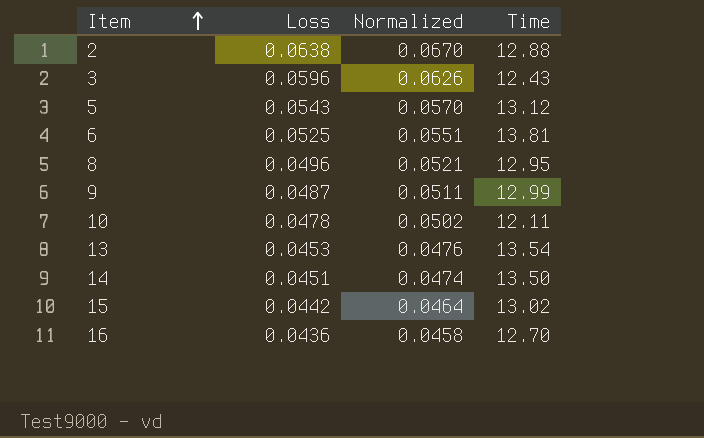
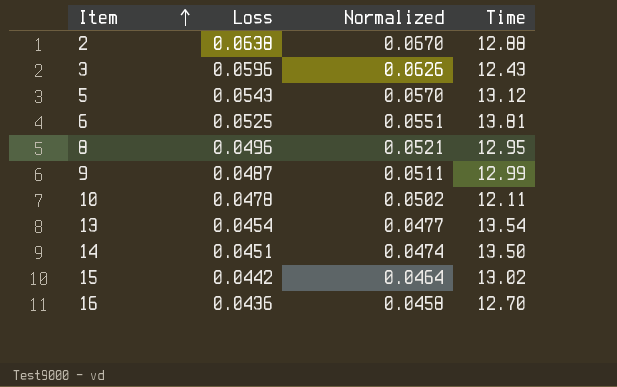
13 | Loss: 0.0453 -> 0.0454
13 | Normalized: 0.0476 -> 0.0477

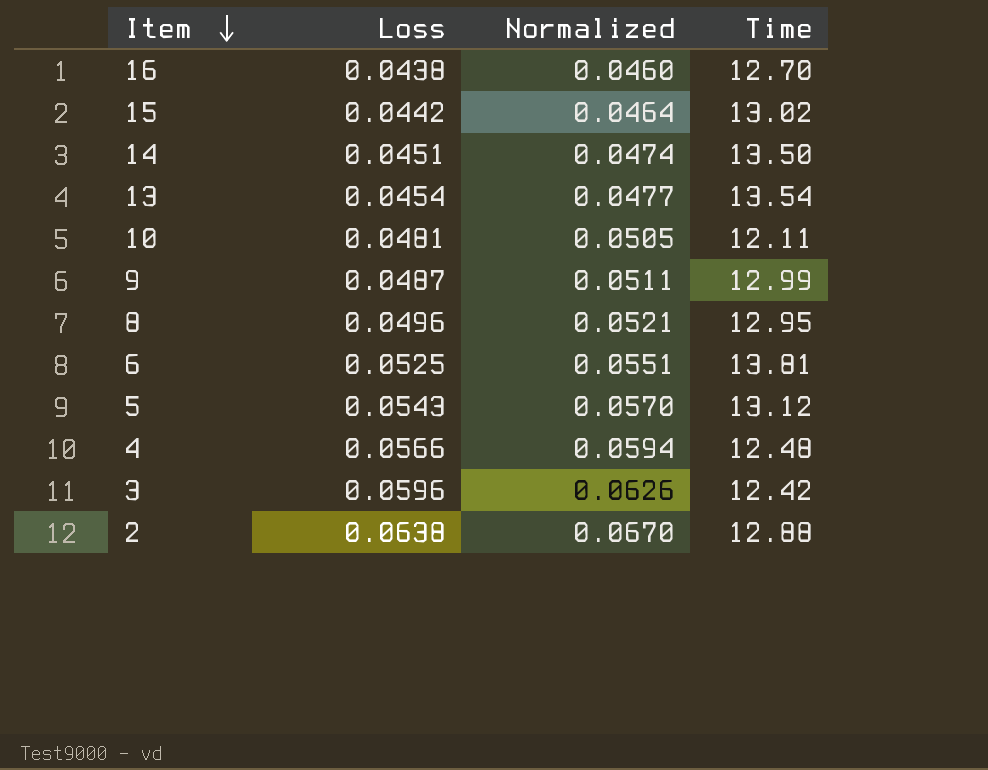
row order: Item ascending -> Item descending
16 | Loss: 0.0436 -> 0.0438
16 | Normalized: 0.0458 -> 0.0460
10 | Loss: 0.0478 -> 0.0481
10 | Normalized: 0.0502 -> 0.0505
row 4: none -> 0.0566 | 0.0594 | 12.48
3 | Time: 12.43 -> 12.42

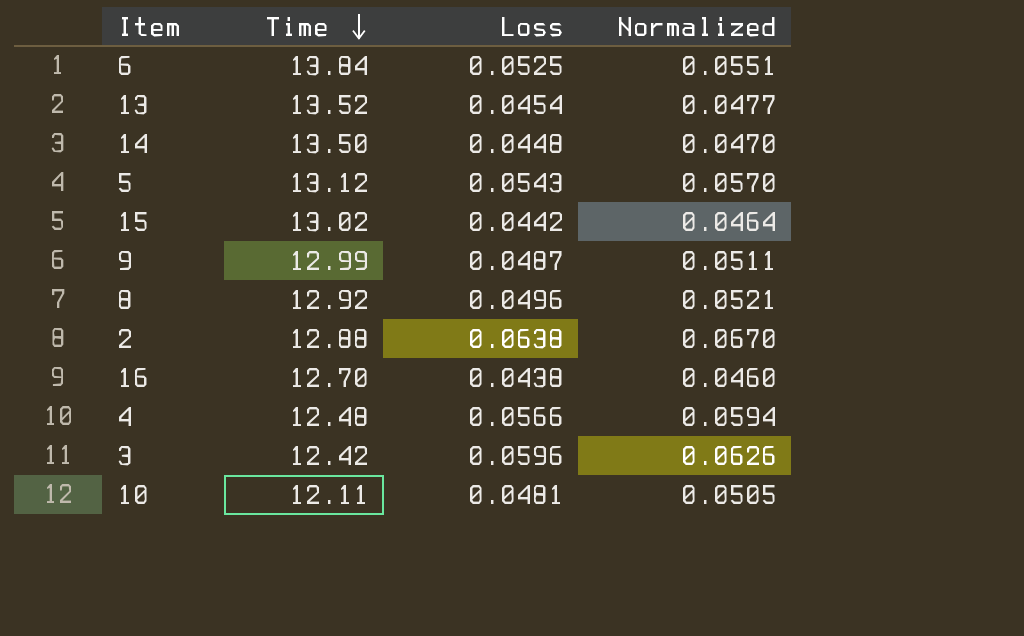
row order: Item descending -> Time descending
column Time | position: 4 -> 2
6 | Time: 13.81 -> 13.84
13 | Time: 13.54 -> 13.52
14 | Loss: 0.0451 -> 0.0448
14 | Normalized: 0.0474 -> 0.0470
8 | Time: 12.95 -> 12.92

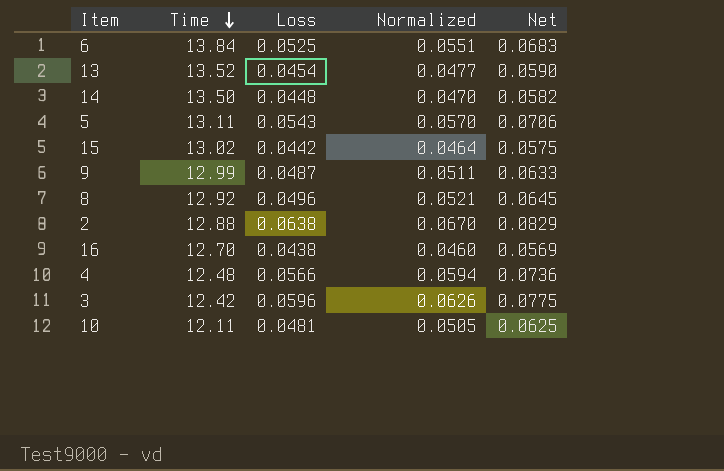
column Net | formula: none -> [Loss] * 1.3
5 | Time: 13.12 -> 13.11

